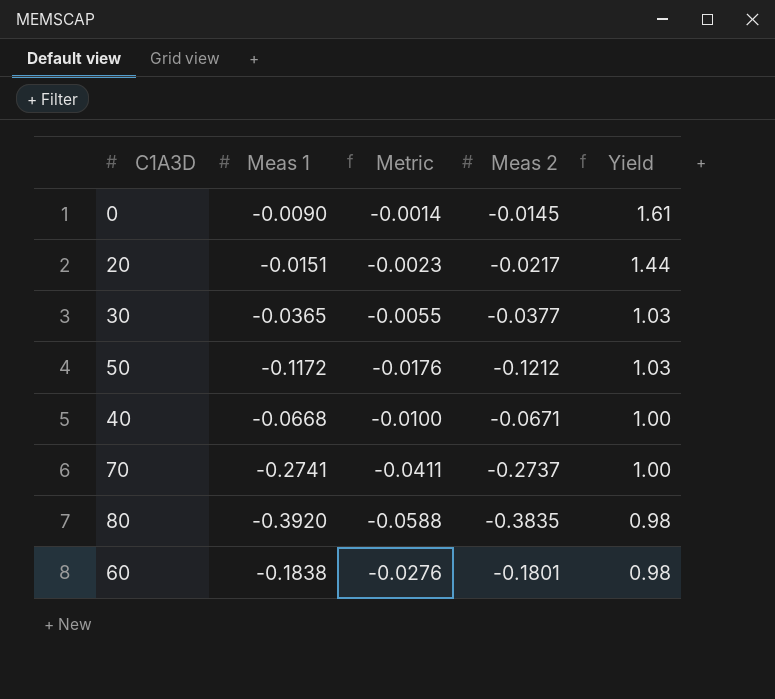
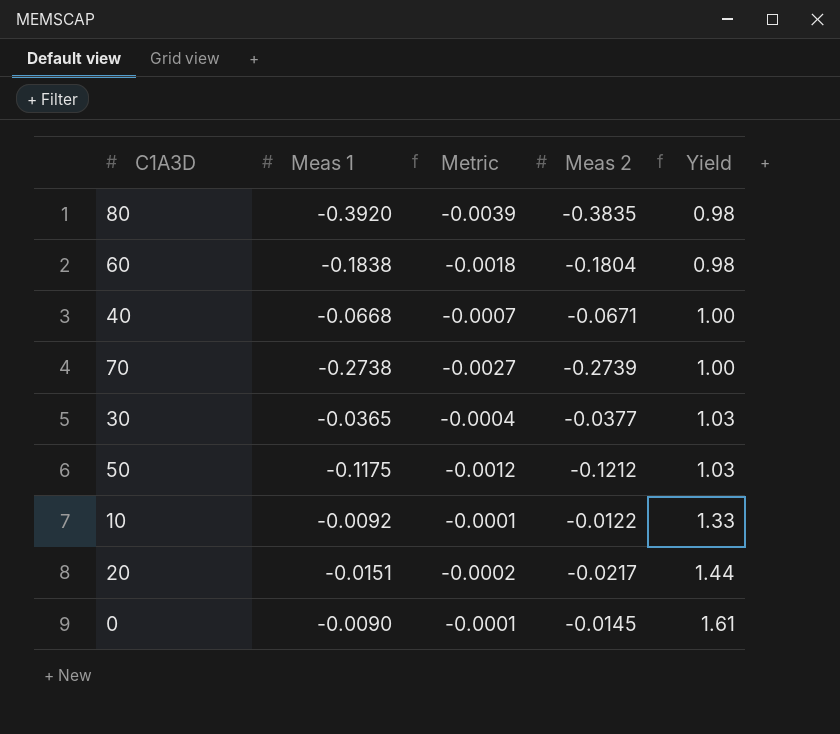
row order: Yield descending -> Yield ascending
column Metric | formula: [Meas 1] * 0.15 -> [Meas 1] * 0.01
60 | Meas 2: -0.1801 -> -0.1804
70 | Meas 1: -0.2741 -> -0.2738
70 | Meas 2: -0.2737 -> -0.2739
50 | Meas 1: -0.1172 -> -0.1175
row 10: none -> -0.0092 | -0.0001 | -0.0122 | 1.33

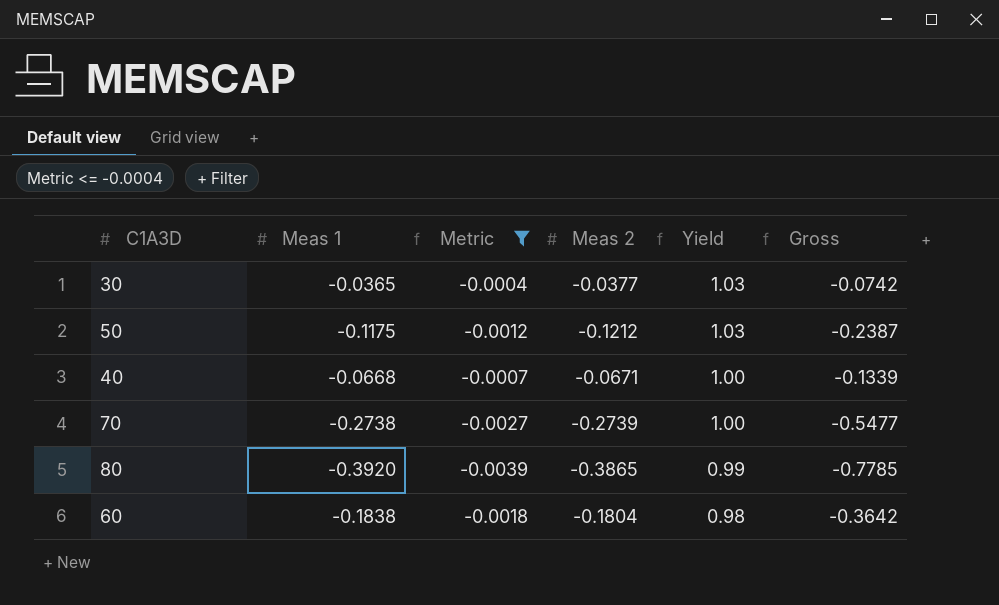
filter: none -> Metric <= -0.0004
row order: Yield ascending -> Yield descending
column Gross | formula: none -> [Meas 1] + [Meas 2]
80 | Meas 2: -0.3835 -> -0.3865
80 | Yield: 0.98 -> 0.99

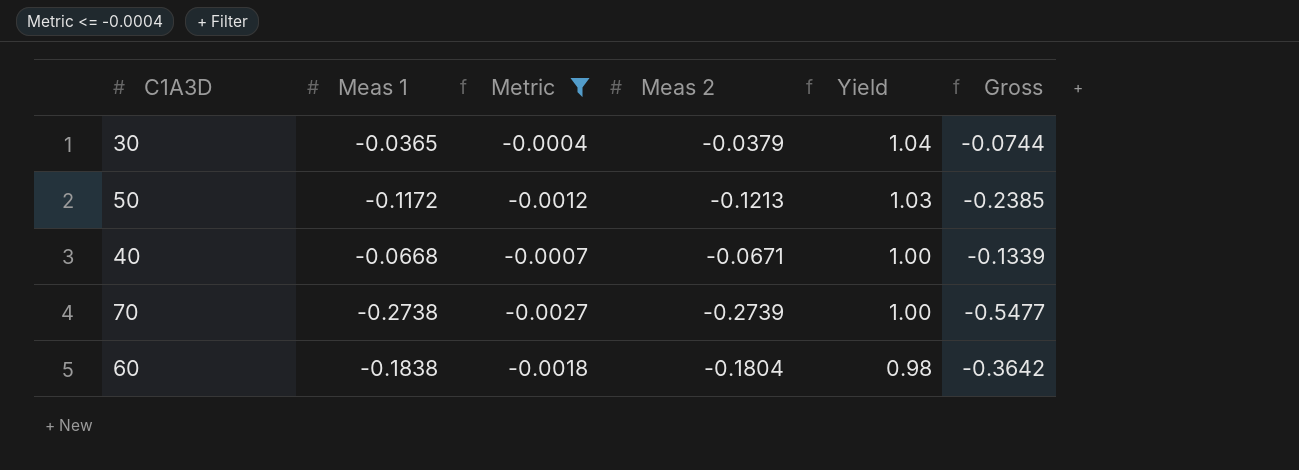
row 80: -0.3920 | -0.0039 | -0.3865 | 0.99 | -0.7785 -> none
30 | Meas 2: -0.0377 -> -0.0379
30 | Yield: 1.03 -> 1.04
30 | Gross: -0.0742 -> -0.0744
50 | Meas 1: -0.1175 -> -0.1172
50 | Meas 2: -0.1212 -> -0.1213
50 | Gross: -0.2387 -> -0.2385

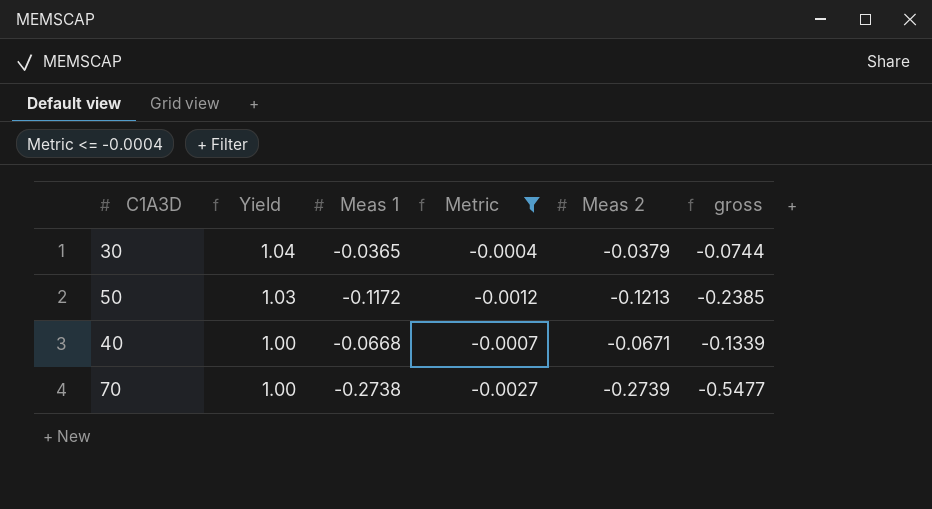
column Yield | position: 5 -> 2
column name: Gross -> gross
row 60: -0.1838 | -0.0018 | -0.1804 | 0.98 | -0.3642 -> none

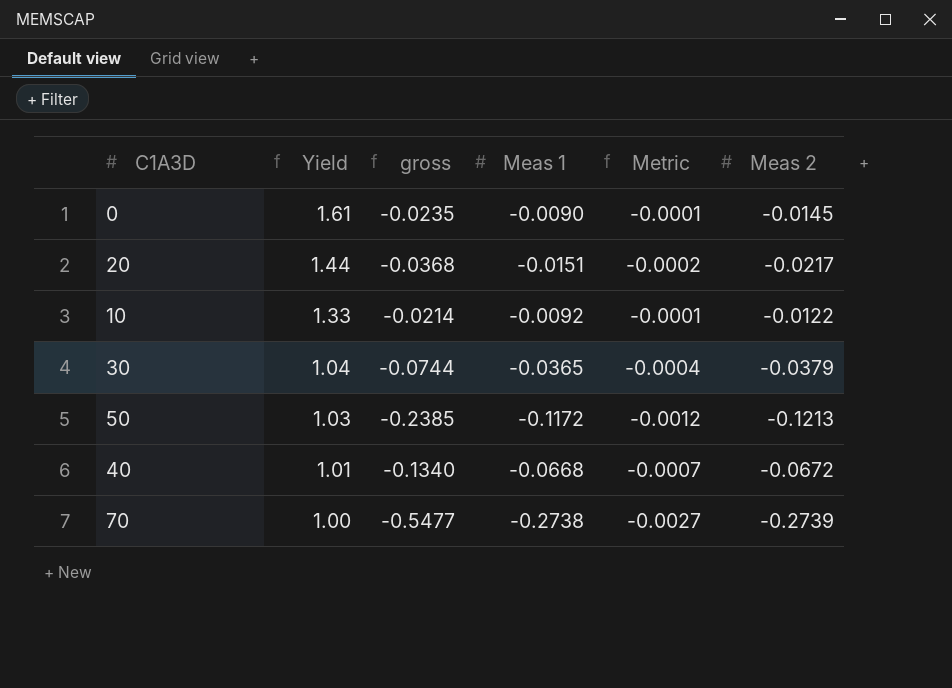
filter: Metric <= -0.0004 -> none
column gross | position: 6 -> 3
40 | Yield: 1.00 -> 1.01
40 | gross: -0.1339 -> -0.1340
40 | Meas 2: -0.0671 -> -0.0672

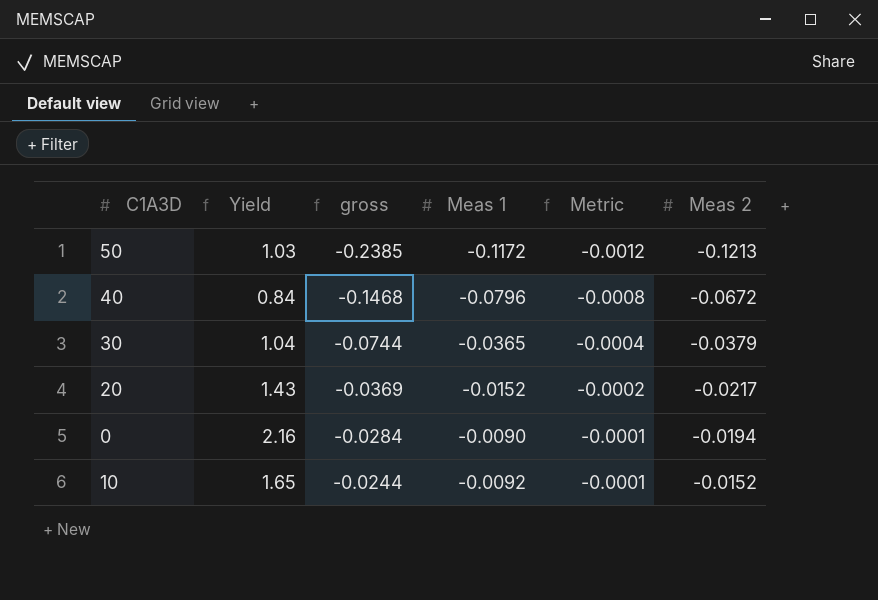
row order: Yield descending -> gross ascending
row 70: 1.00 | -0.5477 | -0.2738 | -0.0027 | -0.2739 -> none
40 | Yield: 1.01 -> 0.84
40 | gross: -0.1340 -> -0.1468
40 | Meas 1: -0.0668 -> -0.0796
40 | Metric: -0.0007 -> -0.0008
20 | Yield: 1.44 -> 1.43
20 | gross: -0.0368 -> -0.0369
20 | Meas 1: -0.0151 -> -0.0152
0 | Yield: 1.61 -> 2.16
0 | gross: -0.0235 -> -0.0284
0 | Meas 2: -0.0145 -> -0.0194
10 | Yield: 1.33 -> 1.65
10 | gross: -0.0214 -> -0.0244
10 | Meas 2: -0.0122 -> -0.0152

